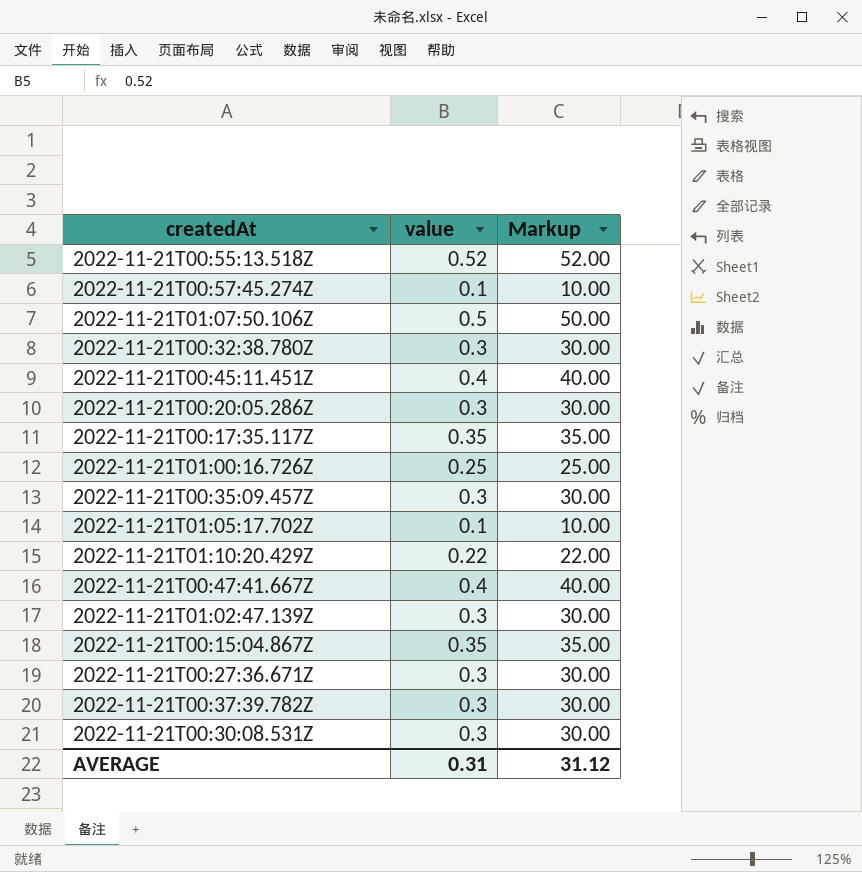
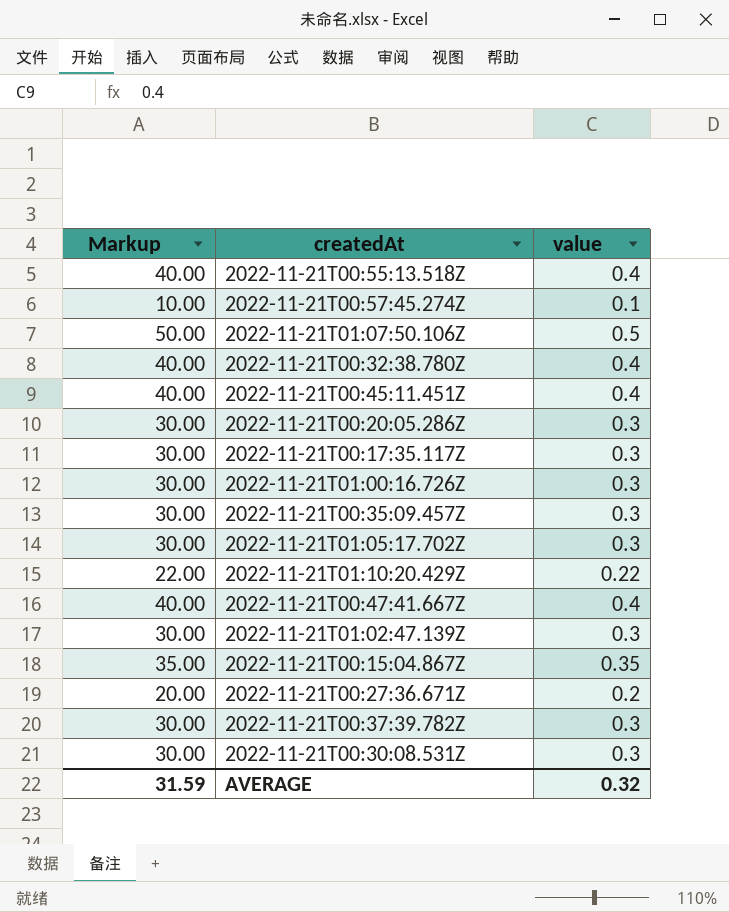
column Markup | position: 3 -> 1
2022-11-21T00:55:13.518Z | Markup: 52.00 -> 40.00
2022-11-21T00:55:13.518Z | value: 0.52 -> 0.4
2022-11-21T00:32:38.780Z | Markup: 30.00 -> 40.00
2022-11-21T00:32:38.780Z | value: 0.3 -> 0.4
2022-11-21T00:17:35.117Z | Markup: 35.00 -> 30.00
2022-11-21T00:17:35.117Z | value: 0.35 -> 0.3
2022-11-21T01:00:16.726Z | Markup: 25.00 -> 30.00
2022-11-21T01:00:16.726Z | value: 0.25 -> 0.3
2022-11-21T01:05:17.702Z | Markup: 10.00 -> 30.00
2022-11-21T01:05:17.702Z | value: 0.1 -> 0.3
2022-11-21T00:27:36.671Z | Markup: 30.00 -> 20.00
2022-11-21T00:27:36.671Z | value: 0.3 -> 0.2
AVERAGE | Markup: 31.12 -> 31.59
AVERAGE | value: 0.31 -> 0.32

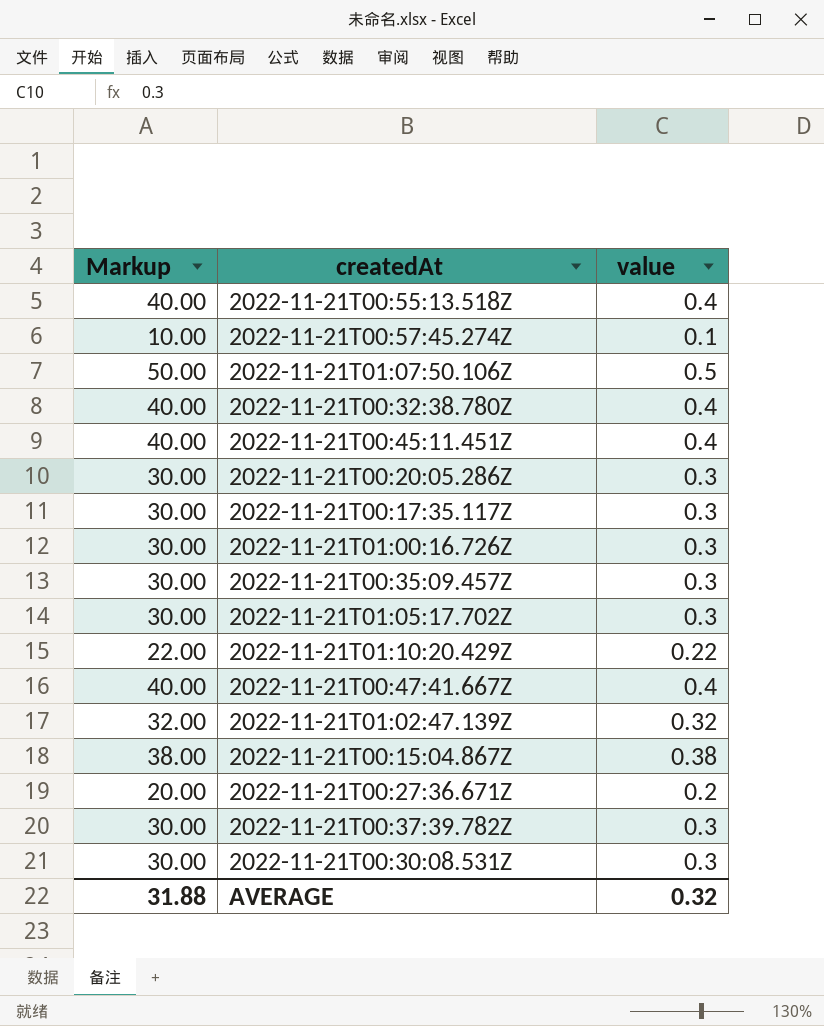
2022-11-21T01:02:47.139Z | Markup: 30.00 -> 32.00
2022-11-21T01:02:47.139Z | value: 0.3 -> 0.32
2022-11-21T00:15:04.867Z | Markup: 35.00 -> 38.00
2022-11-21T00:15:04.867Z | value: 0.35 -> 0.38
AVERAGE | Markup: 31.59 -> 31.88

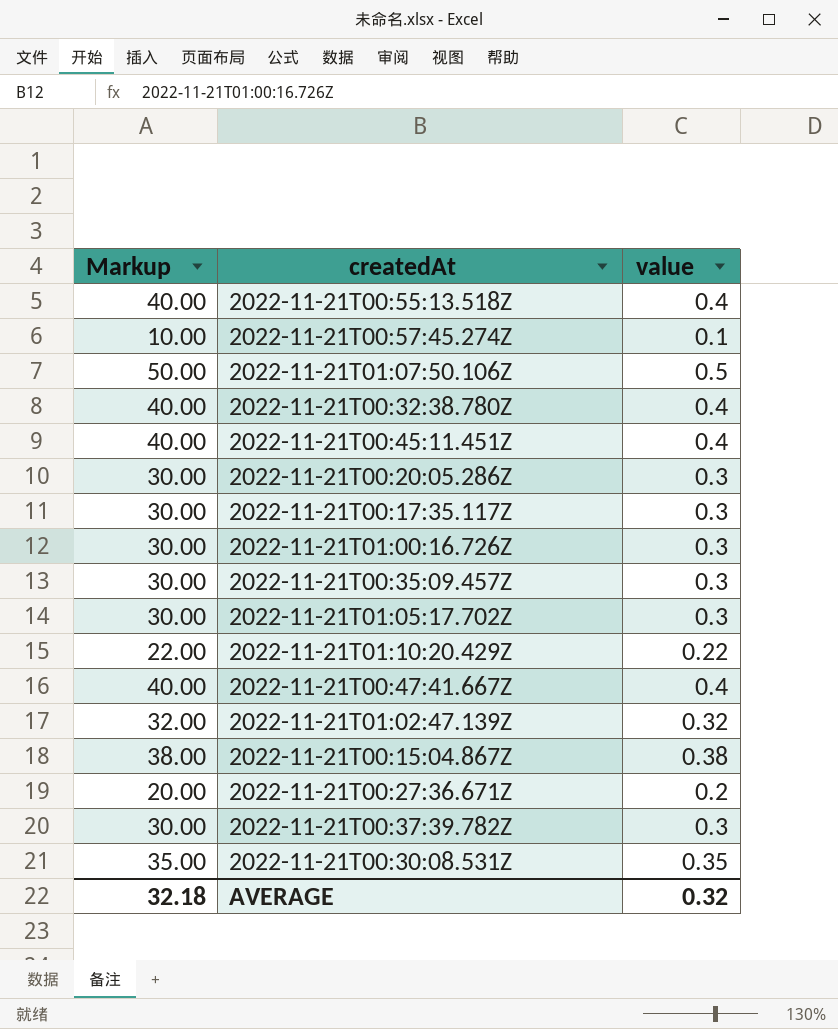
2022-11-21T00:30:08.531Z | Markup: 30.00 -> 35.00
2022-11-21T00:30:08.531Z | value: 0.3 -> 0.35
AVERAGE | Markup: 31.88 -> 32.18

